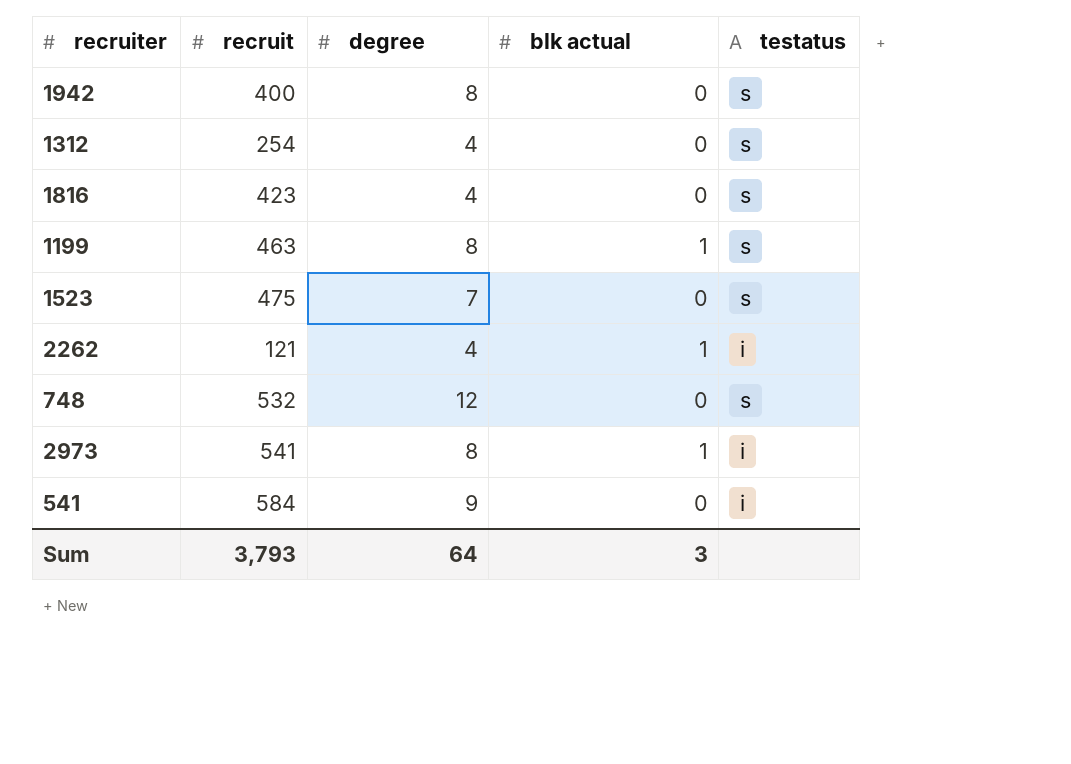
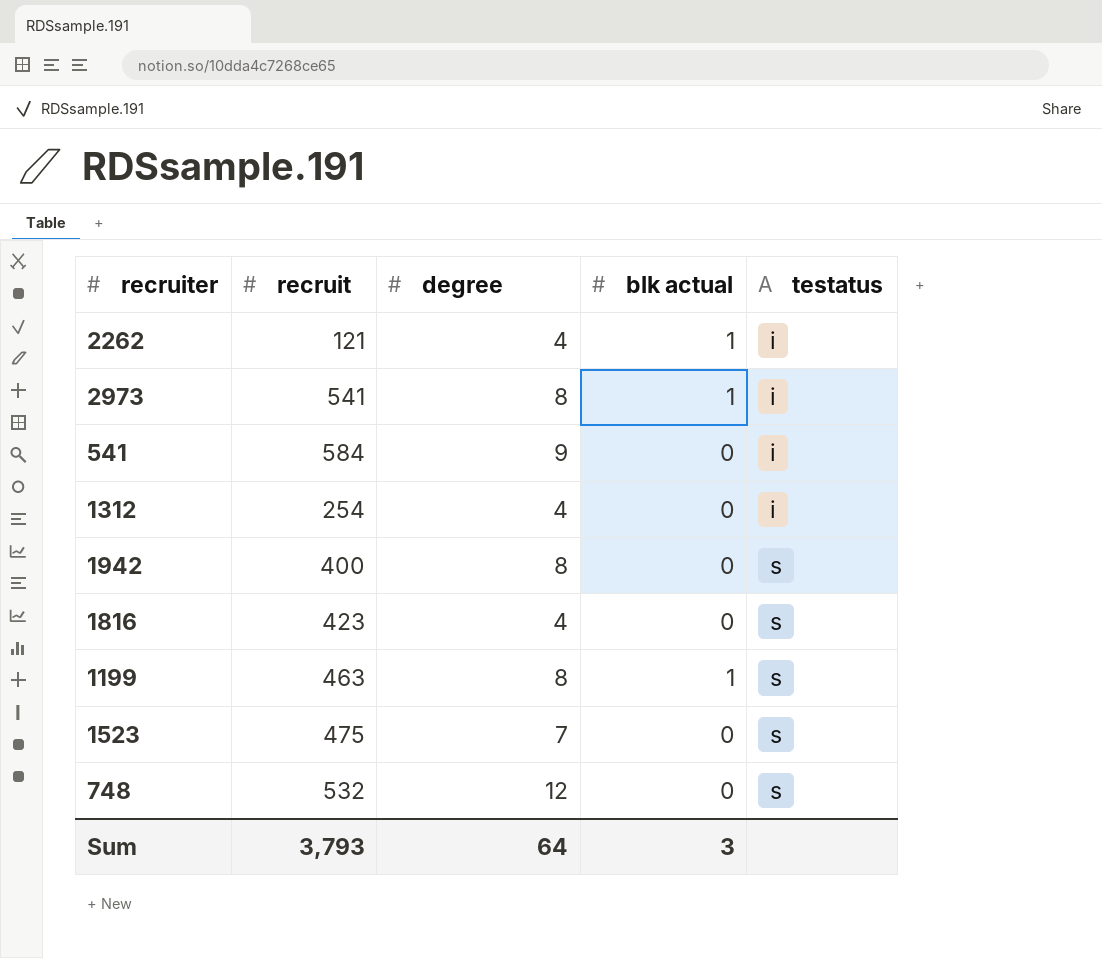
row order: none -> testatus ascending
1312 | testatus: s -> i

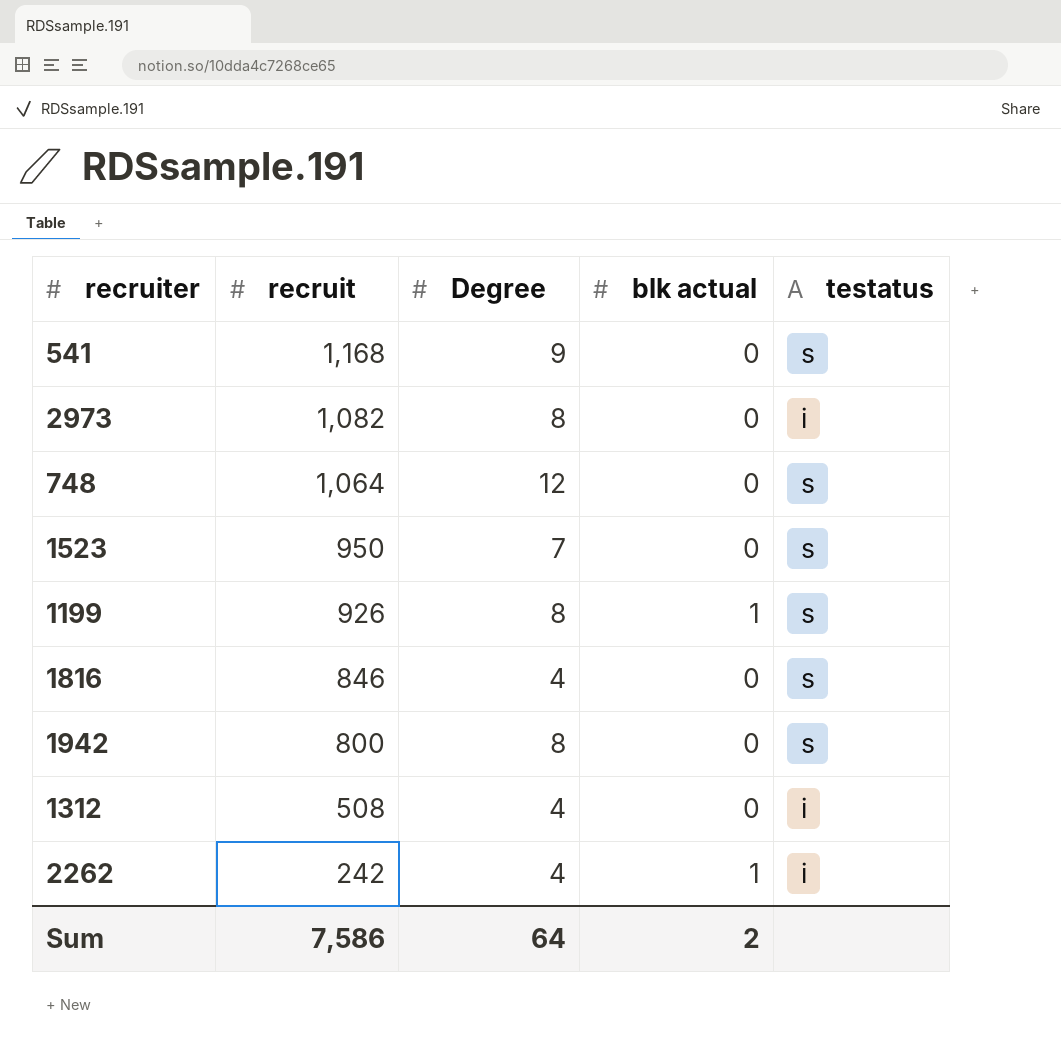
row order: testatus ascending -> recruit descending
column name: degree -> Degree
541 | recruit: 584 -> 1,168
541 | testatus: i -> s
2973 | recruit: 541 -> 1,082
2973 | blk actual: 1 -> 0
748 | recruit: 532 -> 1,064
1523 | recruit: 475 -> 950
1199 | recruit: 463 -> 926
1816 | recruit: 423 -> 846
1942 | recruit: 400 -> 800
1312 | recruit: 254 -> 508
2262 | recruit: 121 -> 242
Sum | recruit: 3,793 -> 7,586
Sum | blk actual: 3 -> 2

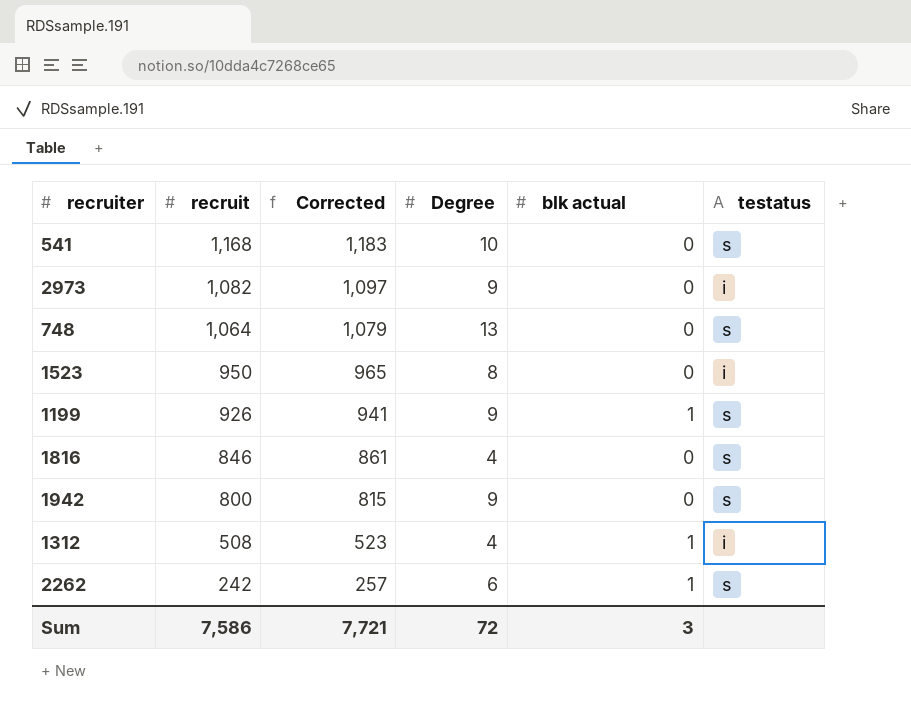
column Corrected | formula: none -> [recruit] + 15
541 | Degree: 9 -> 10
2973 | Degree: 8 -> 9
748 | Degree: 12 -> 13
1523 | Degree: 7 -> 8
1523 | testatus: s -> i
1199 | Degree: 8 -> 9
1942 | Degree: 8 -> 9
1312 | blk actual: 0 -> 1
2262 | Degree: 4 -> 6
2262 | testatus: i -> s
Sum | Degree: 64 -> 72
Sum | blk actual: 2 -> 3

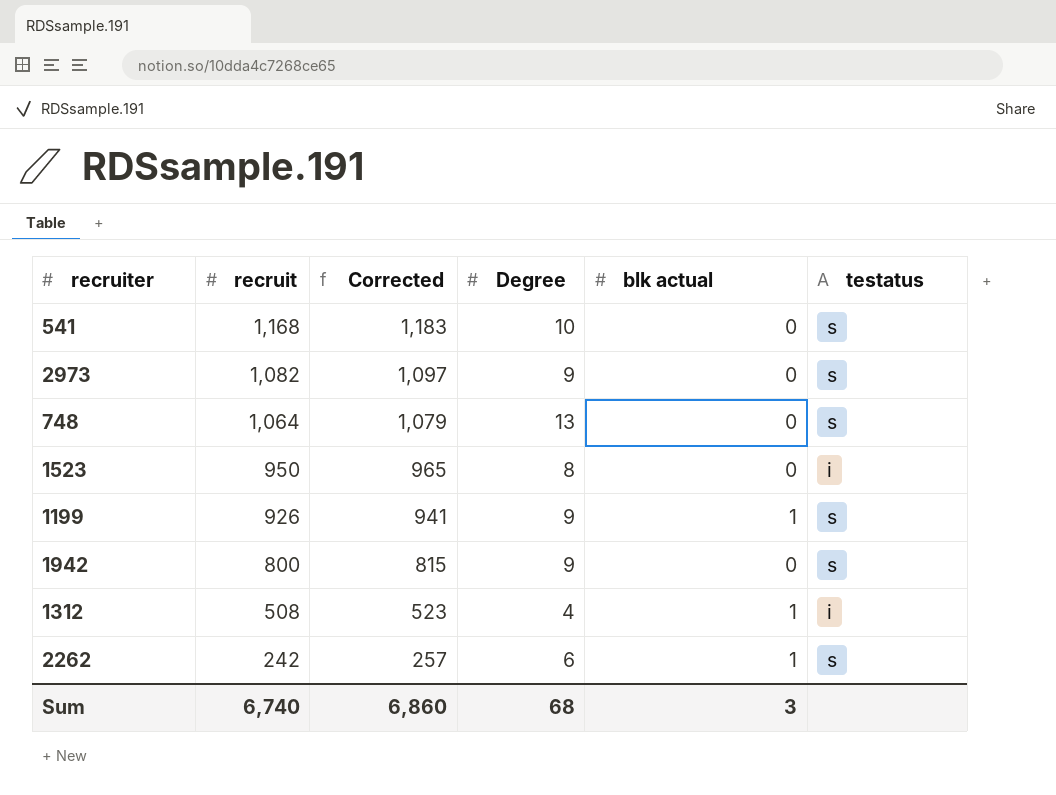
row 1816: 846 | 861 | 4 | 0 | s -> none
2973 | testatus: i -> s
Sum | recruit: 7,586 -> 6,740
Sum | Corrected: 7,721 -> 6,860
Sum | Degree: 72 -> 68

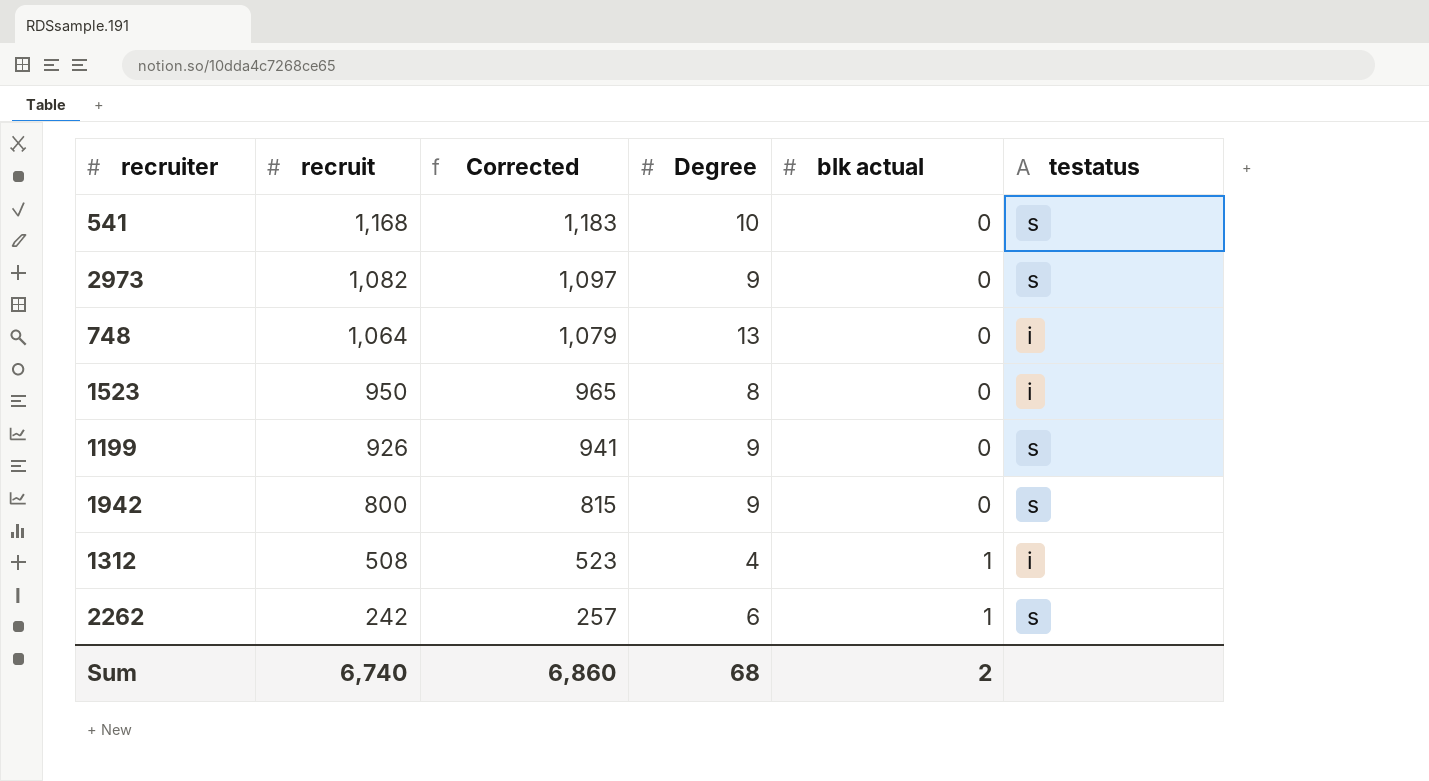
748 | testatus: s -> i
1199 | blk actual: 1 -> 0
Sum | blk actual: 3 -> 2

